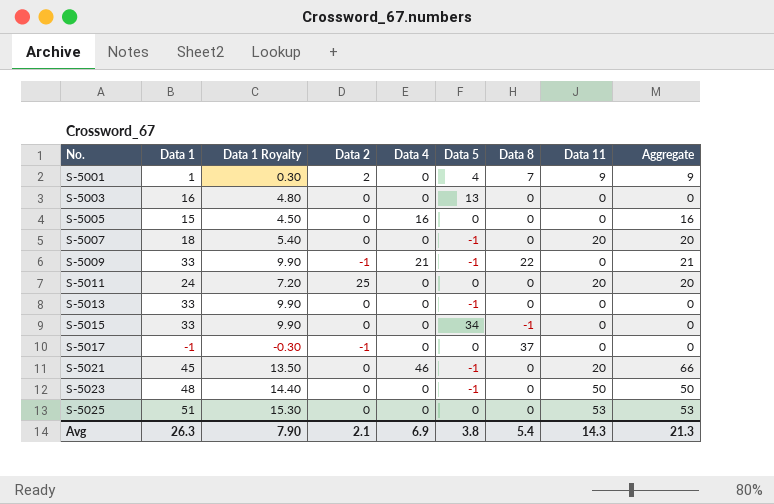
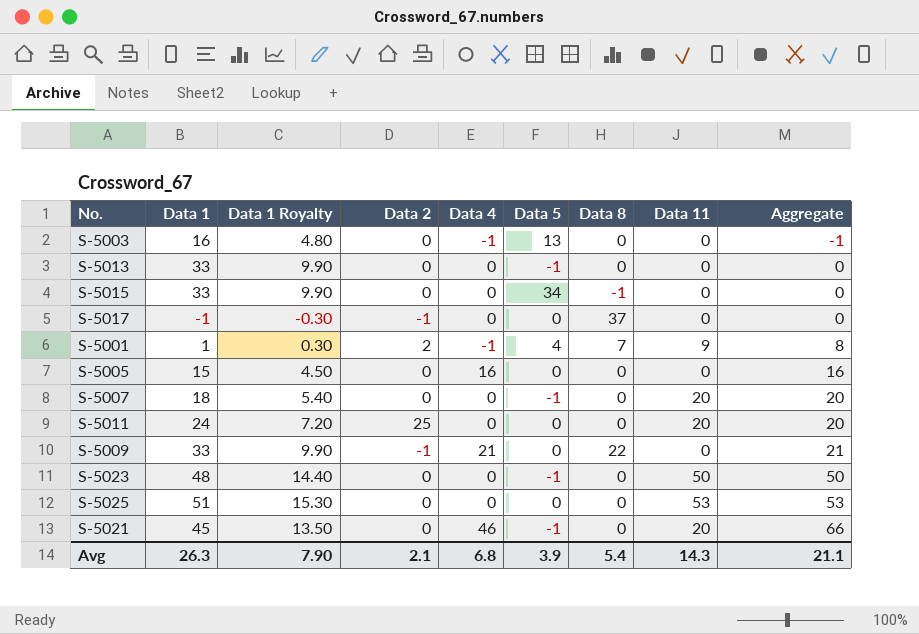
row order: No. ascending -> Aggregate ascending
S-5003 | Data 4: 0 -> -1
S-5003 | Aggregate: 0 -> -1
S-5001 | Data 4: 0 -> -1
S-5001 | Aggregate: 9 -> 8
S-5009 | Data 5: -1 -> 0
Avg | Data 4: 6.9 -> 6.8
Avg | Data 5: 3.8 -> 3.9
Avg | Aggregate: 21.3 -> 21.1

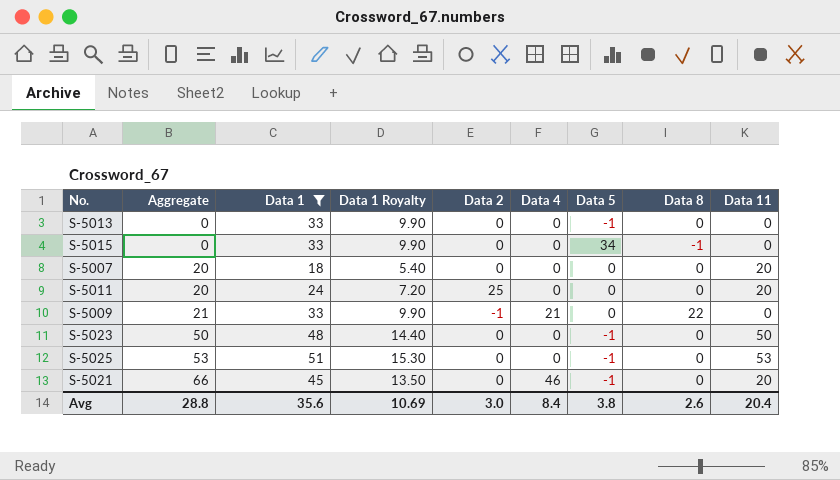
filter: none -> Data 1 >= 18
column Aggregate | position: 9 -> 2
S-5007 | Data 5: -1 -> 0
S-5025 | Data 5: 0 -> -1
Avg | Aggregate: 21.1 -> 28.8
Avg | Data 1: 26.3 -> 35.6
Avg | Data 1 Royalty: 7.90 -> 10.69
Avg | Data 2: 2.1 -> 3.0
Avg | Data 4: 6.8 -> 8.4
Avg | Data 5: 3.9 -> 3.8
Avg | Data 8: 5.4 -> 2.6
Avg | Data 11: 14.3 -> 20.4

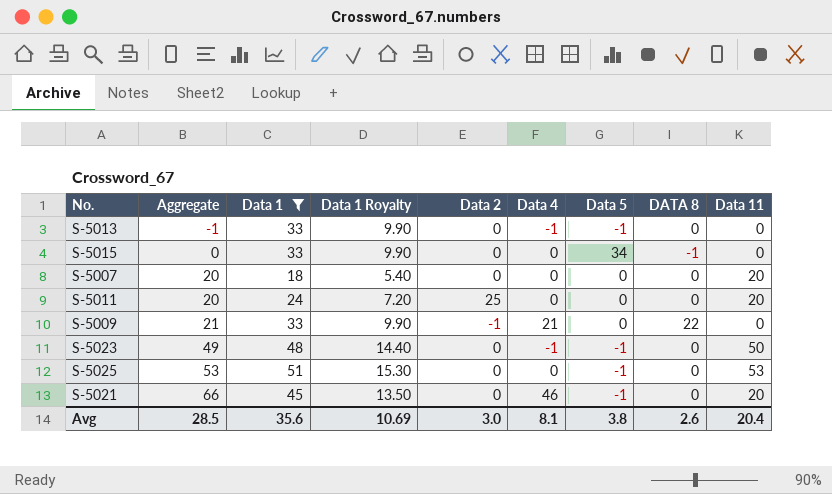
column name: Data 8 -> DATA 8
S-5013 | Aggregate: 0 -> -1
S-5013 | Data 4: 0 -> -1
S-5023 | Aggregate: 50 -> 49
S-5023 | Data 4: 0 -> -1
Avg | Aggregate: 28.8 -> 28.5
Avg | Data 4: 8.4 -> 8.1

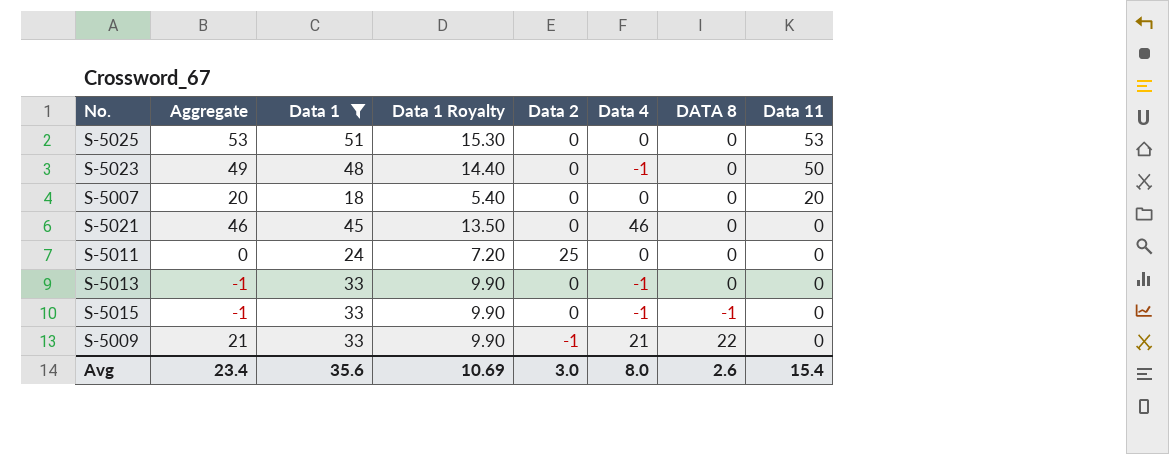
row order: Aggregate ascending -> Data 11 descending
column Data 5 | position: 7 -> none
S-5021 | Aggregate: 66 -> 46
S-5021 | Data 11: 20 -> 0
S-5011 | Aggregate: 20 -> 0
S-5011 | Data 11: 20 -> 0
S-5015 | Aggregate: 0 -> -1
S-5015 | Data 4: 0 -> -1
Avg | Aggregate: 28.5 -> 23.4
Avg | Data 4: 8.1 -> 8.0
Avg | Data 11: 20.4 -> 15.4

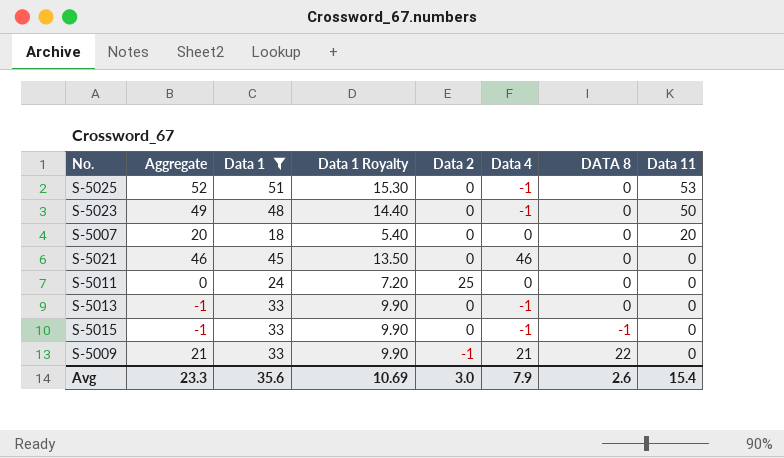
S-5025 | Aggregate: 53 -> 52
S-5025 | Data 4: 0 -> -1
Avg | Aggregate: 23.4 -> 23.3
Avg | Data 4: 8.0 -> 7.9

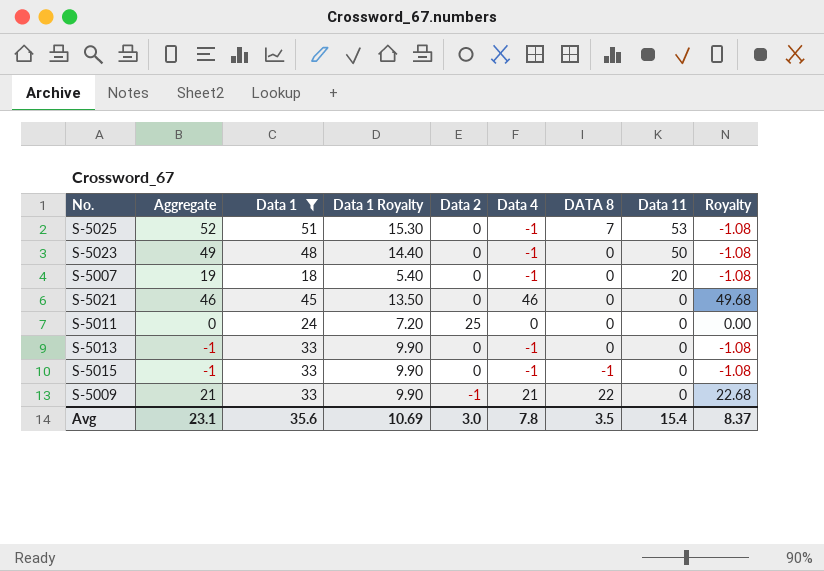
column Royalty | formula: none -> [Data 4] * 1.08
S-5025 | DATA 8: 0 -> 7
S-5007 | Aggregate: 20 -> 19
S-5007 | Data 4: 0 -> -1
Avg | Aggregate: 23.3 -> 23.1
Avg | Data 4: 7.9 -> 7.8
Avg | DATA 8: 2.6 -> 3.5

